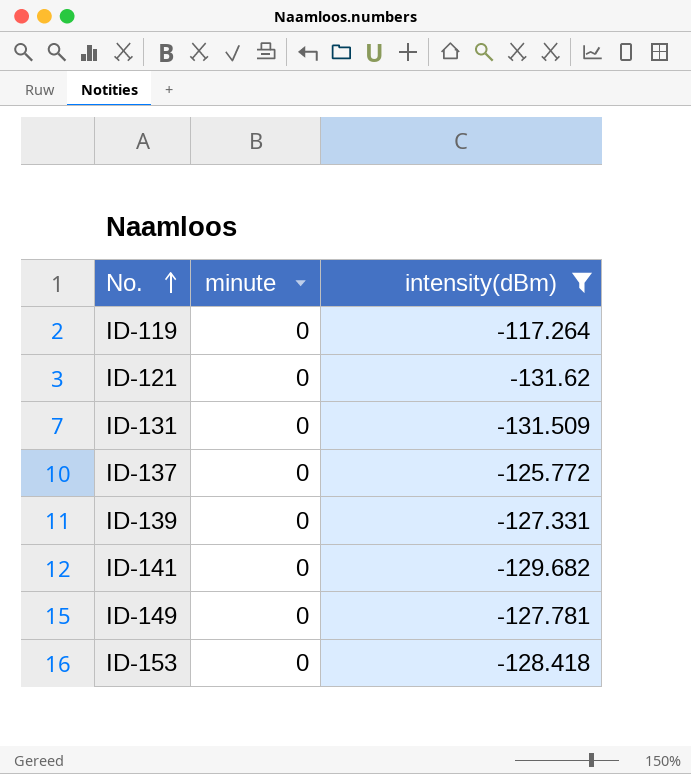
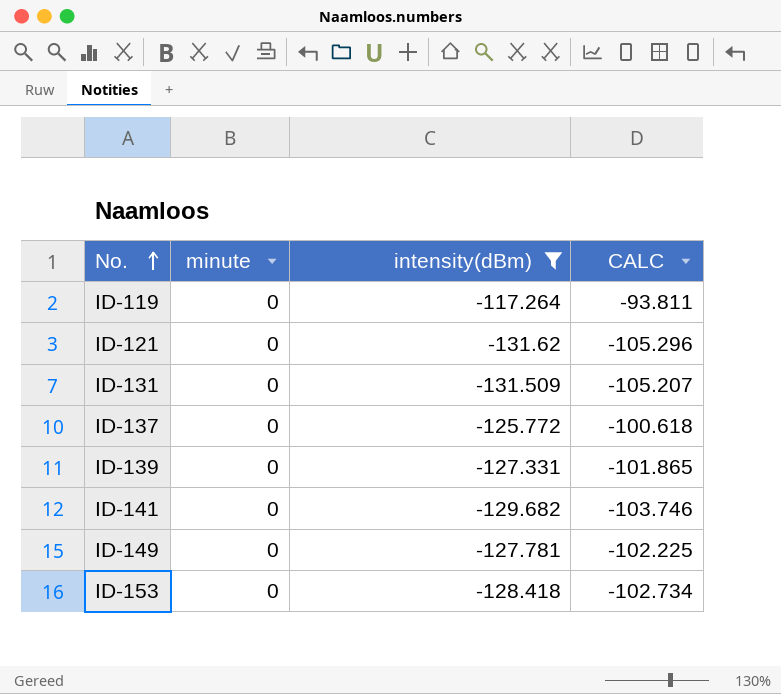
column CALC | formula: none -> [intensity(dBm)] * 0.8

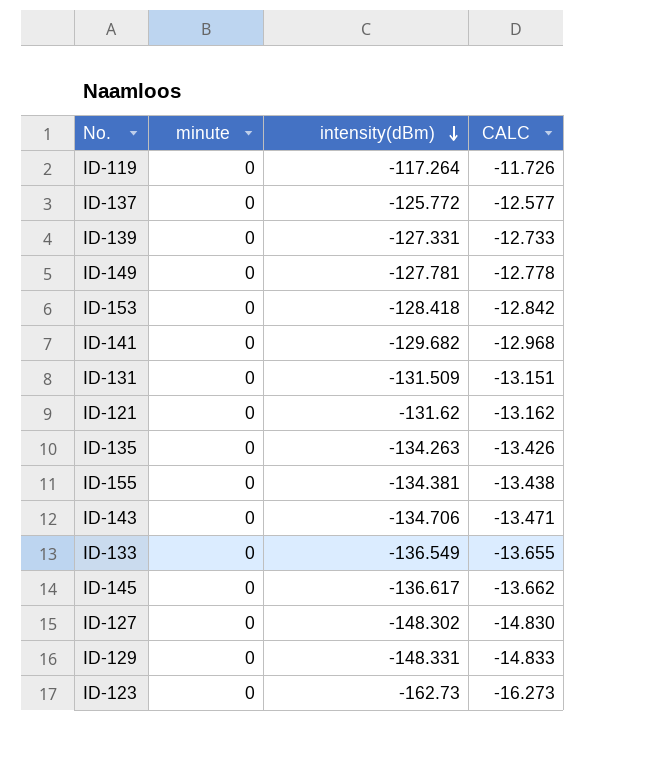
filter: intensity(dBm) >= -131.62 -> none
row order: No. ascending -> intensity(dBm) descending
column CALC | formula: [intensity(dBm)] * 0.8 -> [intensity(dBm)] * 0.1

